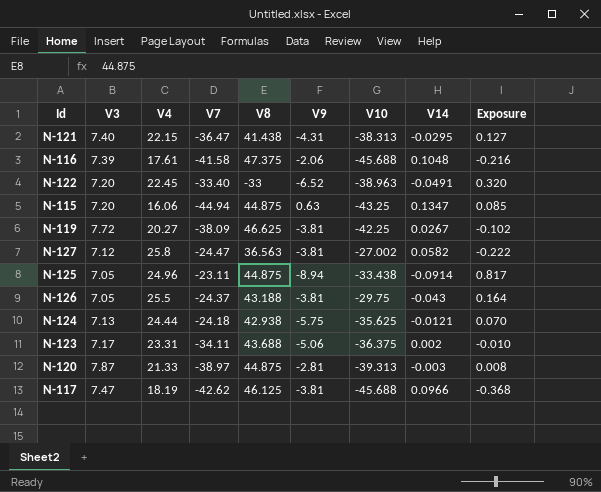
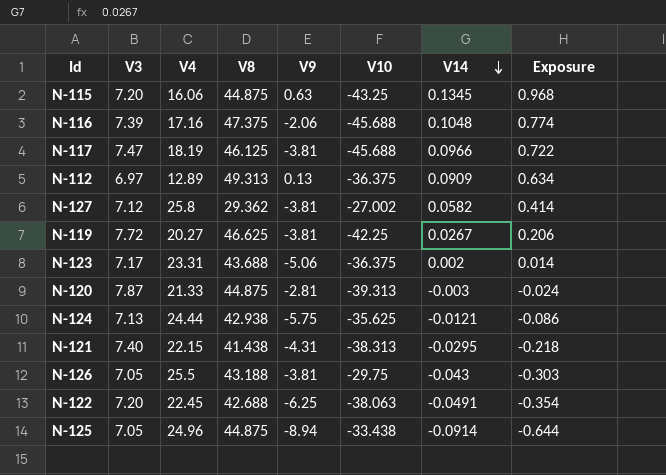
row order: none -> V14 descending
column V7 | position: 4 -> none
column Exposure | formula: [V9] * [V14] -> [V3] * [V14]
N-115 | V14: 0.1347 -> 0.1345
N-116 | V4: 17.61 -> 17.16
row N-112: none -> 6.97 | 12.89 | 49.313 | 0.13 | -36.375 | 0.0909 | 0.634
N-127 | V8: 36.563 -> 29.362
N-122 | V8: -33 -> 42.688
N-122 | V9: -6.52 -> -6.25
N-122 | V10: -38.963 -> -38.063

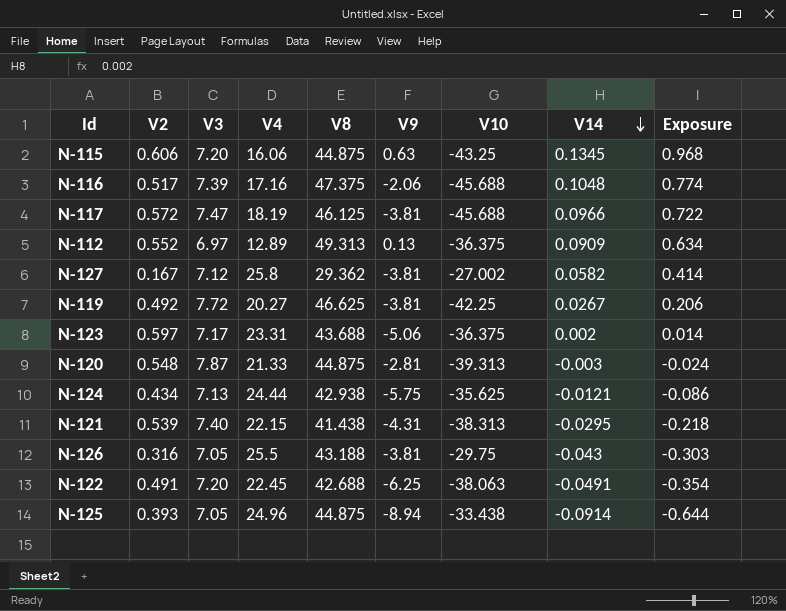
column V2 | position: none -> 2

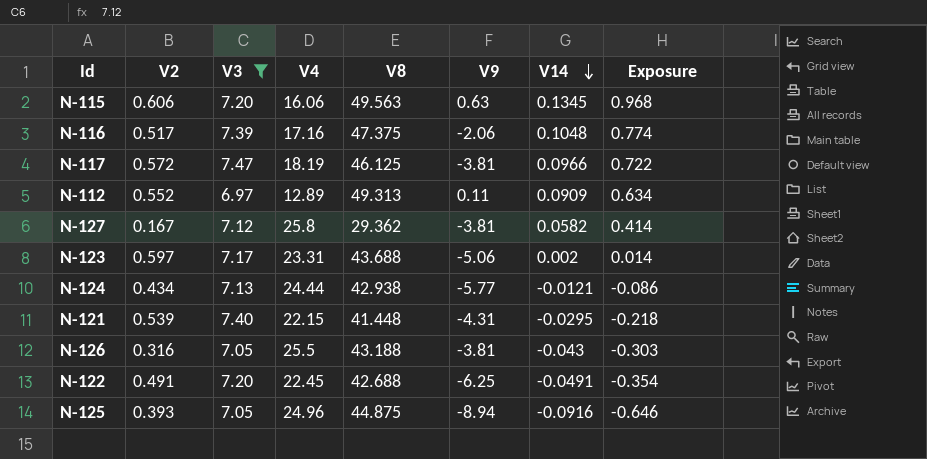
filter: none -> V3 <= 7.47
column V10 | position: 7 -> none
N-115 | V8: 44.875 -> 49.563
N-112 | V9: 0.13 -> 0.11
N-124 | V9: -5.75 -> -5.77
N-121 | V8: 41.438 -> 41.448
N-125 | V14: -0.0914 -> -0.0916
N-125 | Exposure: -0.644 -> -0.646

